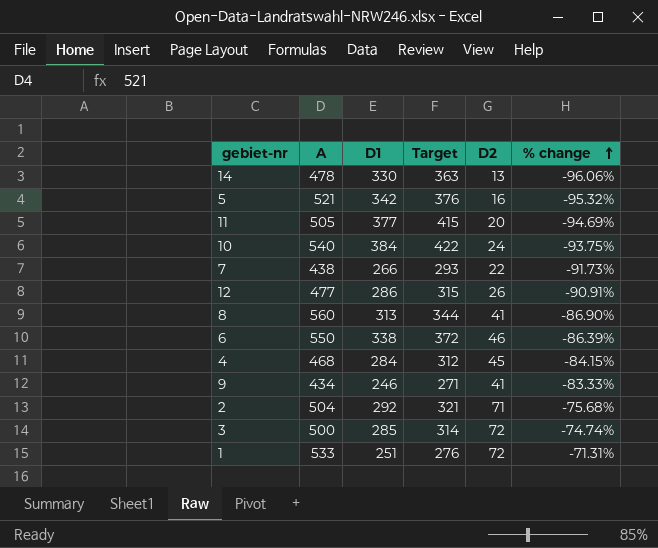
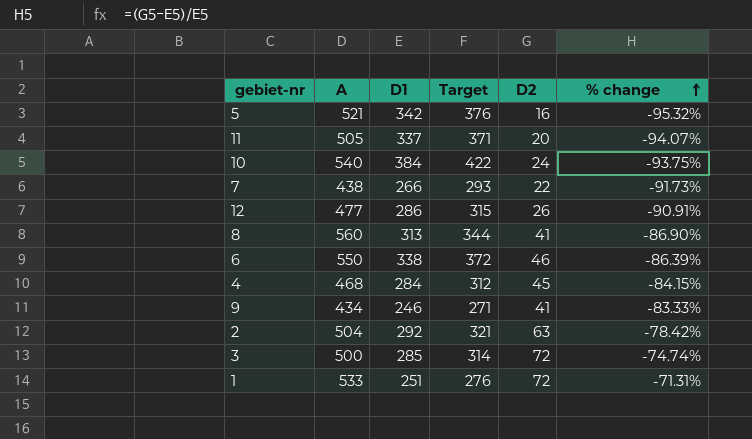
row 14: 478 | 330 | 363 | 13 | -96.06% -> none
11 | D1: 377 -> 337
11 | Target: 415 -> 371
11 | % change: -94.69% -> -94.07%
2 | D2: 71 -> 63
2 | % change: -75.68% -> -78.42%

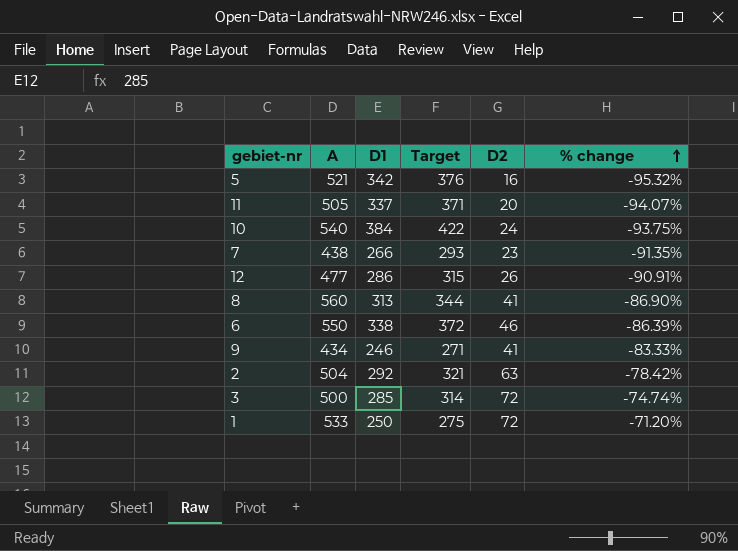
row 4: 468 | 284 | 312 | 45 | -84.15% -> none
7 | D2: 22 -> 23
7 | % change: -91.73% -> -91.35%
1 | D1: 251 -> 250
1 | Target: 276 -> 275
1 | % change: -71.31% -> -71.20%

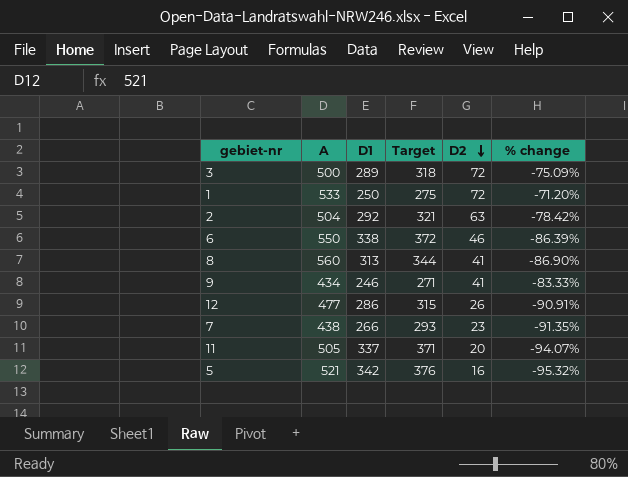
row order: % change ascending -> D2 descending
row 10: 540 | 384 | 422 | 24 | -93.75% -> none
3 | D1: 285 -> 289
3 | Target: 314 -> 318
3 | % change: -74.74% -> -75.09%

